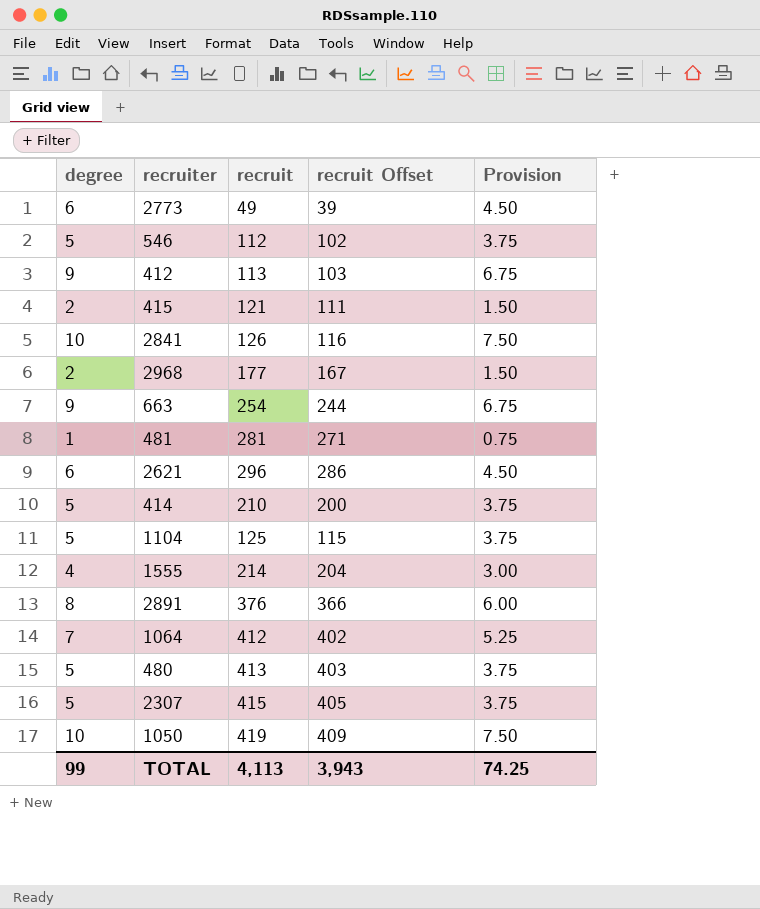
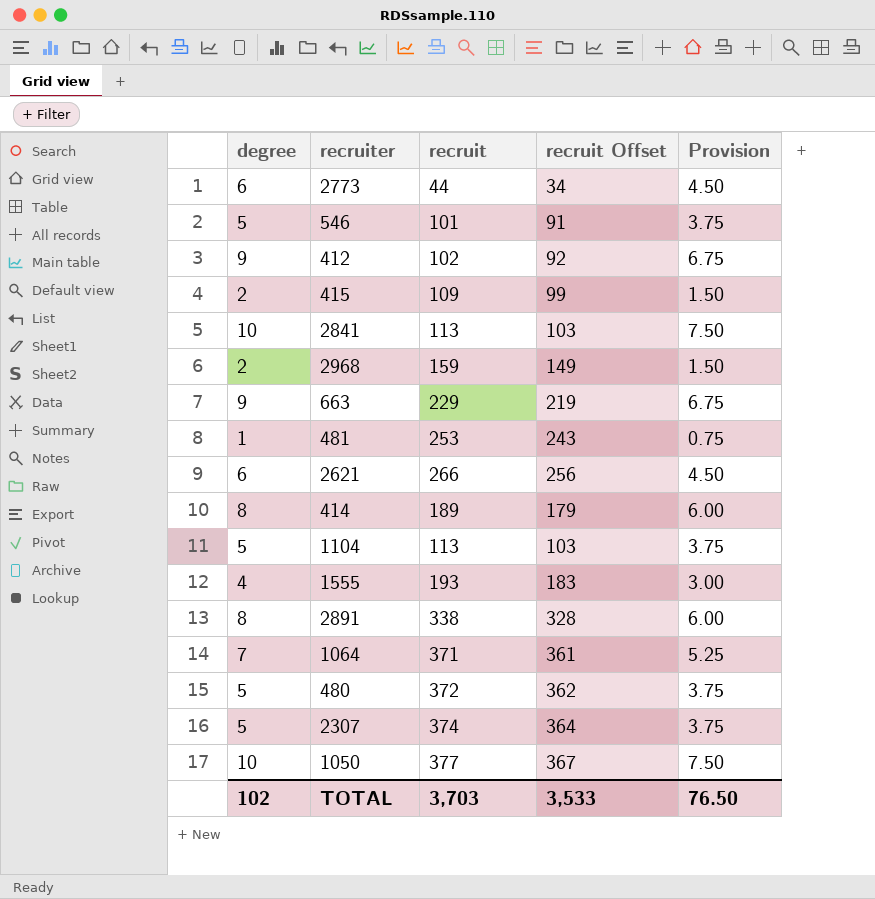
2773 | recruit: 49 -> 44
2773 | recruit Offset: 39 -> 34
546 | recruit: 112 -> 101
546 | recruit Offset: 102 -> 91
412 | recruit: 113 -> 102
412 | recruit Offset: 103 -> 92
415 | recruit: 121 -> 109
415 | recruit Offset: 111 -> 99
2841 | recruit: 126 -> 113
2841 | recruit Offset: 116 -> 103
2968 | recruit: 177 -> 159
2968 | recruit Offset: 167 -> 149
663 | recruit: 254 -> 229
663 | recruit Offset: 244 -> 219
481 | recruit: 281 -> 253
481 | recruit Offset: 271 -> 243
2621 | recruit: 296 -> 266
2621 | recruit Offset: 286 -> 256
414 | degree: 5 -> 8
414 | recruit: 210 -> 189
414 | recruit Offset: 200 -> 179
414 | Provision: 3.75 -> 6.00
1104 | recruit: 125 -> 113
1104 | recruit Offset: 115 -> 103
1555 | recruit: 214 -> 193
1555 | recruit Offset: 204 -> 183
2891 | recruit: 376 -> 338
2891 | recruit Offset: 366 -> 328
1064 | recruit: 412 -> 371
1064 | recruit Offset: 402 -> 361
480 | recruit: 413 -> 372
480 | recruit Offset: 403 -> 362
2307 | recruit: 415 -> 374
2307 | recruit Offset: 405 -> 364
1050 | recruit: 419 -> 377
1050 | recruit Offset: 409 -> 367
TOTAL | degree: 99 -> 102
TOTAL | recruit: 4,113 -> 3,703
TOTAL | recruit Offset: 3,943 -> 3,533
TOTAL | Provision: 74.25 -> 76.50

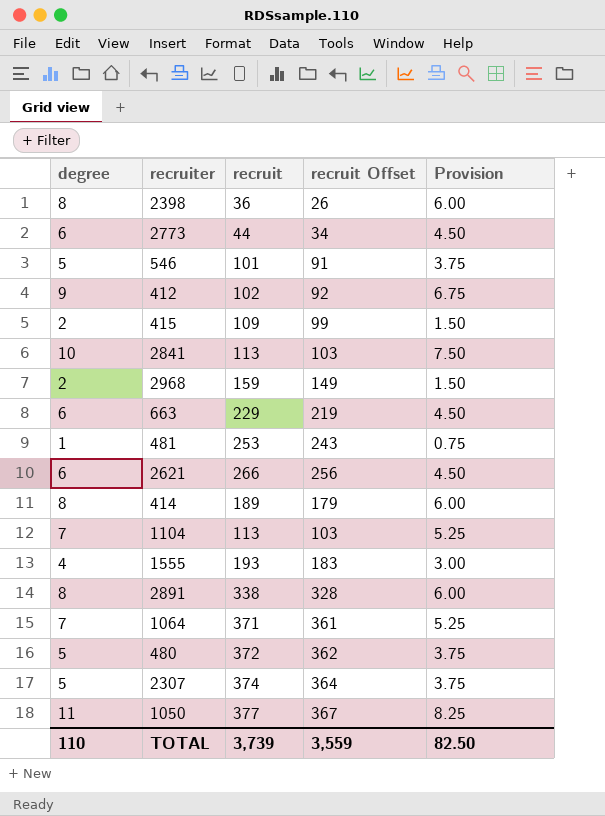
row 2398: none -> 8 | 36 | 26 | 6.00
663 | degree: 9 -> 6
663 | Provision: 6.75 -> 4.50
1104 | degree: 5 -> 7
1104 | Provision: 3.75 -> 5.25
1050 | degree: 10 -> 11
1050 | Provision: 7.50 -> 8.25
TOTAL | degree: 102 -> 110
TOTAL | recruit: 3,703 -> 3,739
TOTAL | recruit Offset: 3,533 -> 3,559
TOTAL | Provision: 76.50 -> 82.50

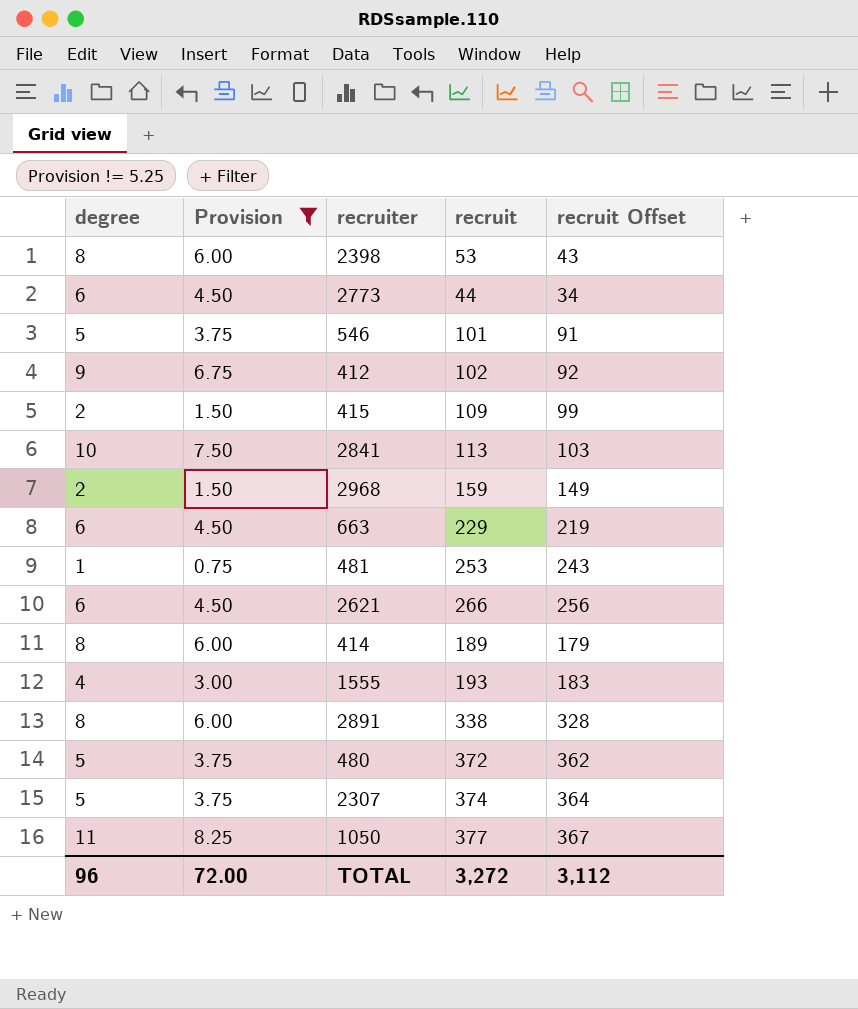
filter: none -> Provision != 5.25
column Provision | position: 5 -> 2
2398 | recruit: 36 -> 53
2398 | recruit Offset: 26 -> 43
TOTAL | degree: 110 -> 96
TOTAL | Provision: 82.50 -> 72.00
TOTAL | recruit: 3,739 -> 3,272
TOTAL | recruit Offset: 3,559 -> 3,112

